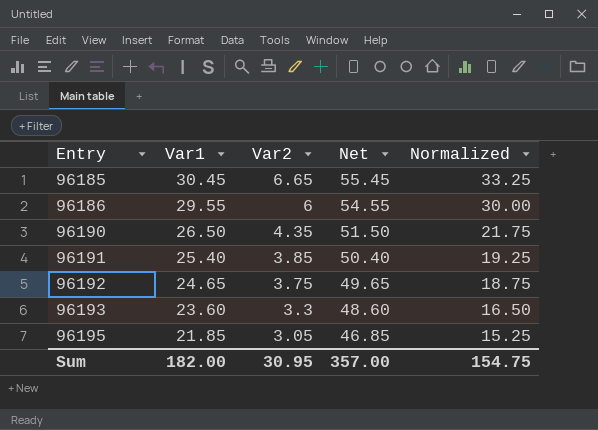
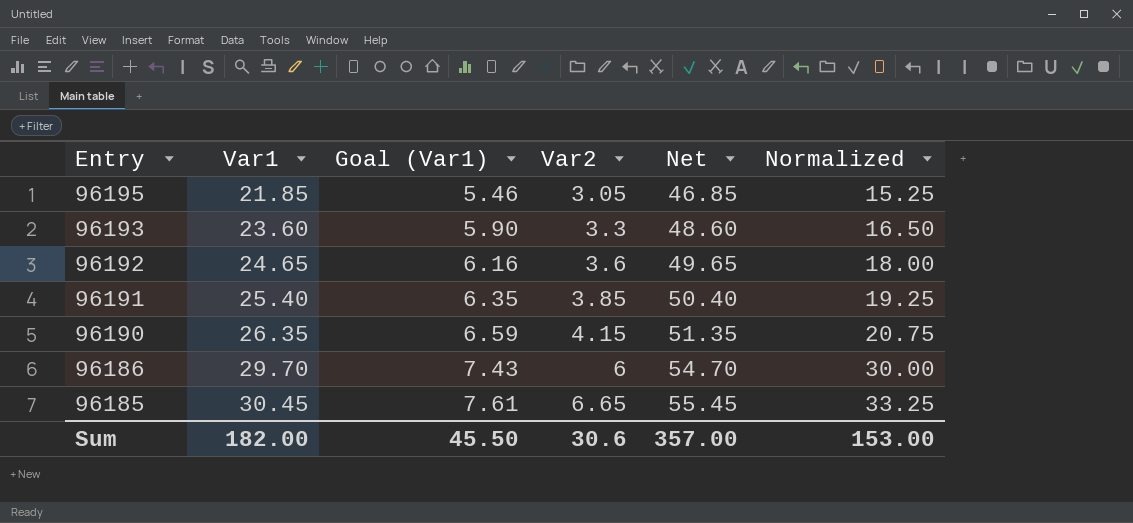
row order: Entry ascending -> Entry descending
column Goal (Var1) | formula: none -> [Var1] * 0.25
96192 | Var2: 3.75 -> 3.6
96192 | Normalized: 18.75 -> 18.00
96190 | Var1: 26.50 -> 26.35
96190 | Var2: 4.35 -> 4.15
96190 | Net: 51.50 -> 51.35
96190 | Normalized: 21.75 -> 20.75
96186 | Var1: 29.55 -> 29.70
96186 | Net: 54.55 -> 54.70
Sum | Var2: 30.95 -> 30.6
Sum | Normalized: 154.75 -> 153.00

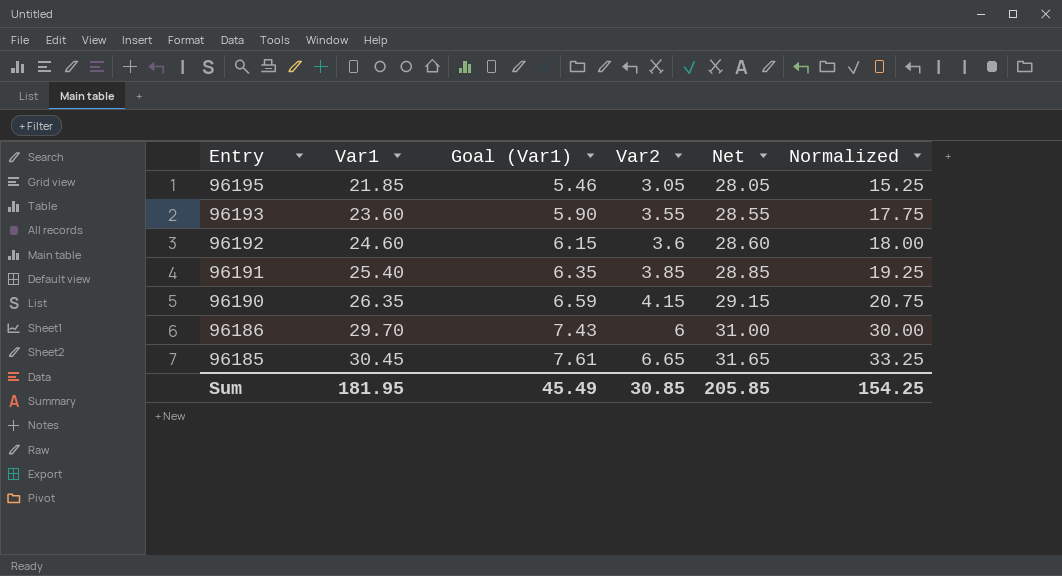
column Net | formula: [Var1] + 25 -> [Var2] + 25
96193 | Var2: 3.3 -> 3.55
96193 | Normalized: 16.50 -> 17.75
96192 | Var1: 24.65 -> 24.60
96192 | Goal (Var1): 6.16 -> 6.15
Sum | Var1: 182.00 -> 181.95
Sum | Goal (Var1): 45.50 -> 45.49
Sum | Var2: 30.6 -> 30.85
Sum | Net: 357.00 -> 205.85
Sum | Normalized: 153.00 -> 154.25

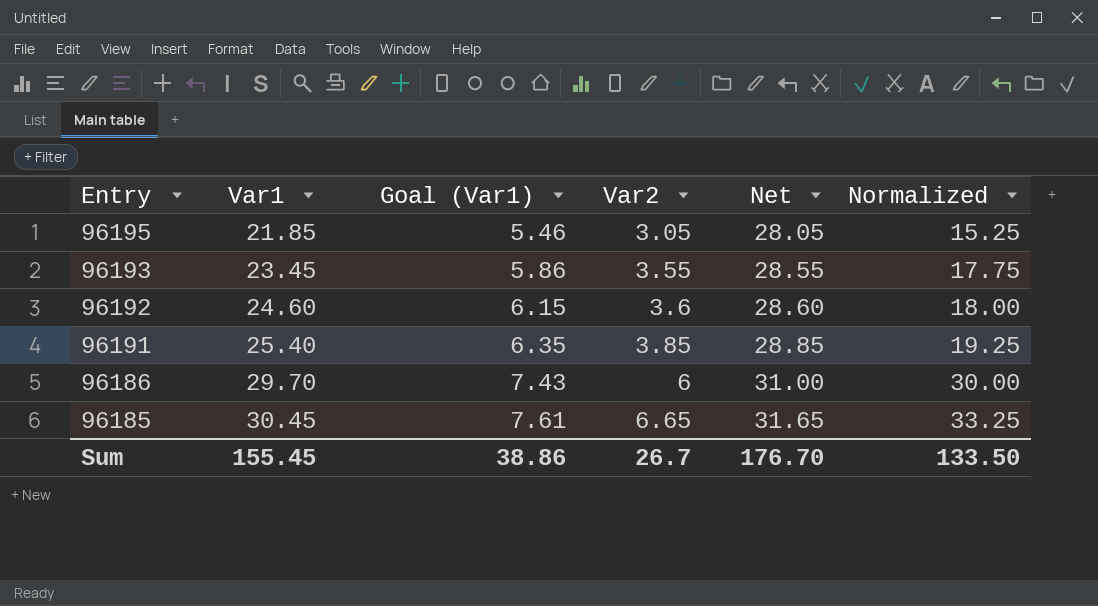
row 96190: 26.35 | 6.59 | 4.15 | 29.15 | 20.75 -> none
96193 | Var1: 23.60 -> 23.45
96193 | Goal (Var1): 5.90 -> 5.86
Sum | Var1: 181.95 -> 155.45
Sum | Goal (Var1): 45.49 -> 38.86
Sum | Var2: 30.85 -> 26.7
Sum | Net: 205.85 -> 176.70
Sum | Normalized: 154.25 -> 133.50

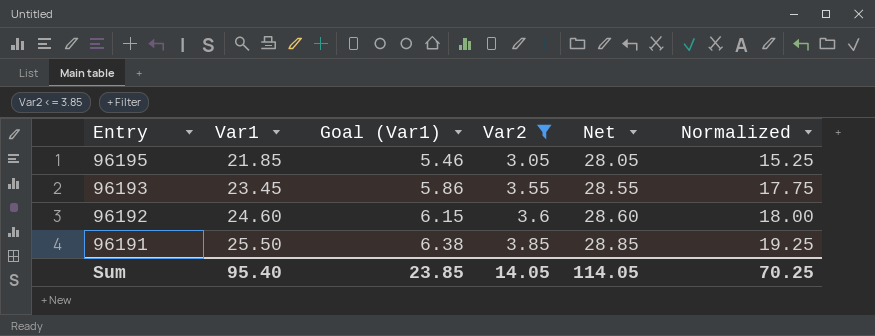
filter: none -> Var2 <= 3.85
96191 | Var1: 25.40 -> 25.50
96191 | Goal (Var1): 6.35 -> 6.38
Sum | Var1: 155.45 -> 95.40
Sum | Goal (Var1): 38.86 -> 23.85
Sum | Var2: 26.7 -> 14.05
Sum | Net: 176.70 -> 114.05
Sum | Normalized: 133.50 -> 70.25

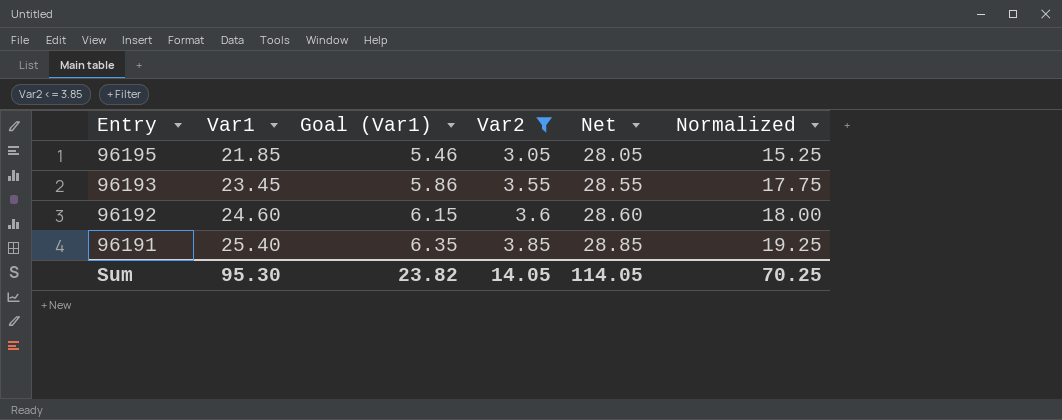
96191 | Var1: 25.50 -> 25.40
96191 | Goal (Var1): 6.38 -> 6.35
Sum | Var1: 95.40 -> 95.30
Sum | Goal (Var1): 23.85 -> 23.82

